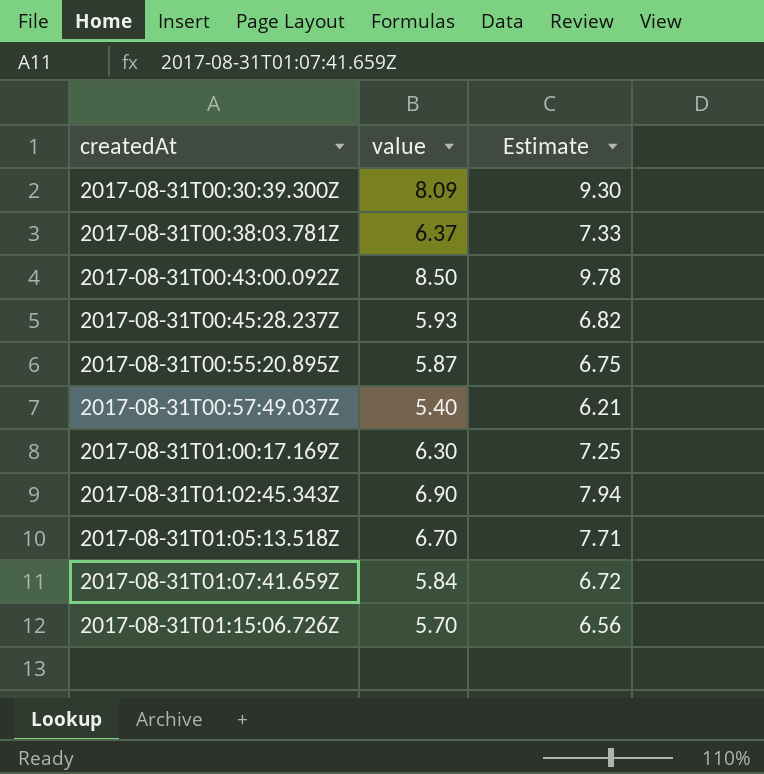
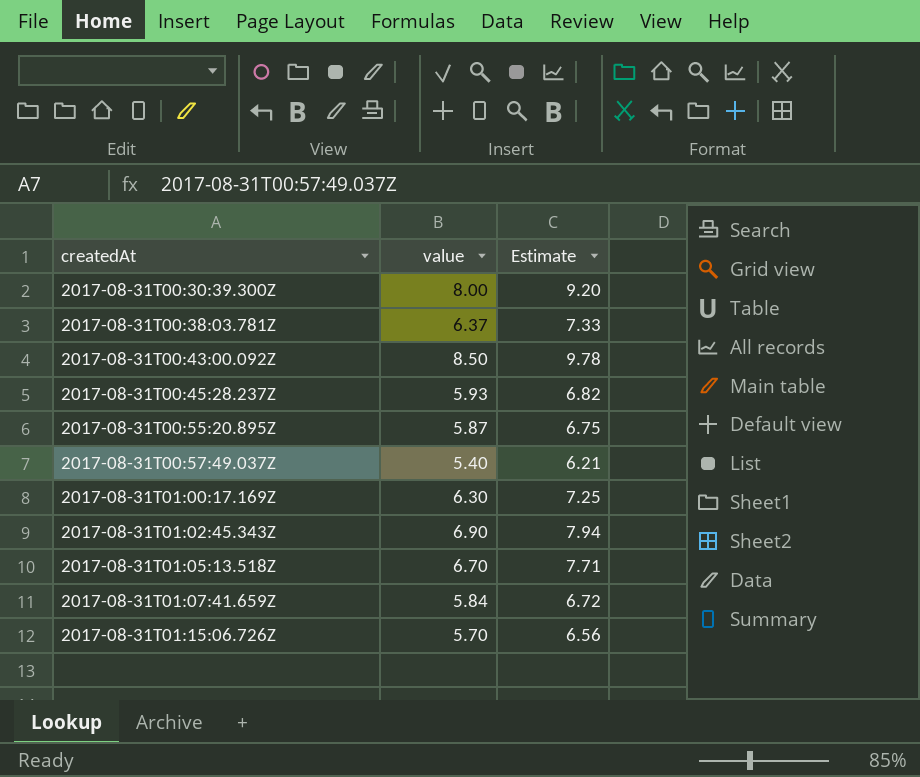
2017-08-31T00:30:39.300Z | value: 8.09 -> 8.00
2017-08-31T00:30:39.300Z | Estimate: 9.30 -> 9.20

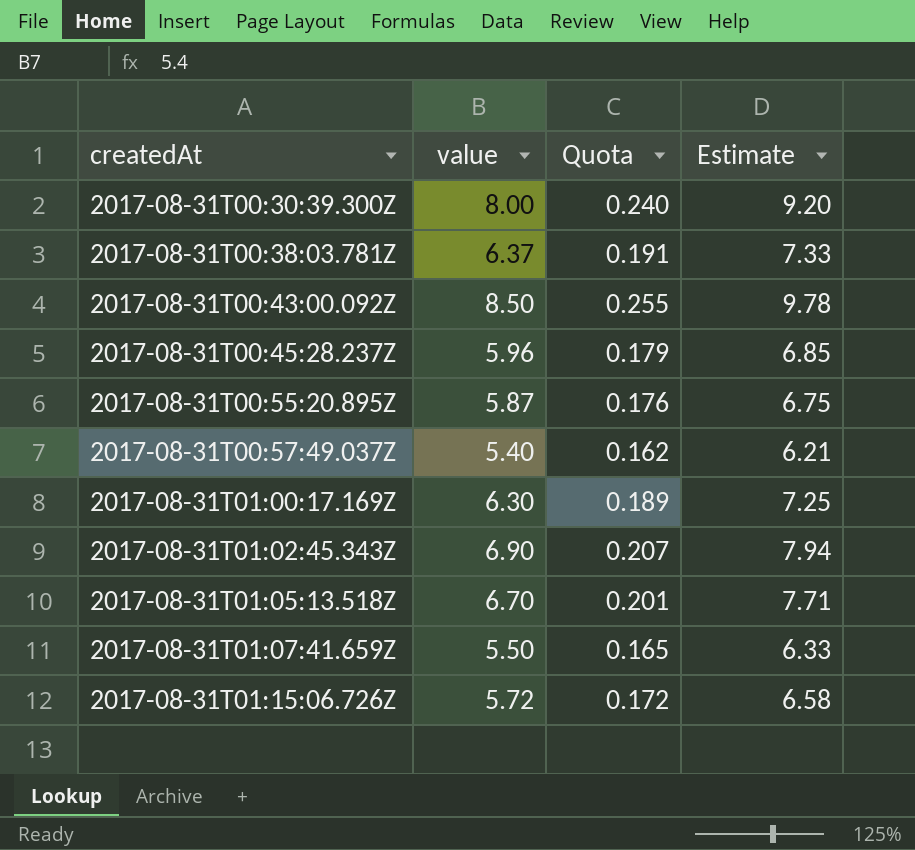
column Quota | formula: none -> [value] * 0.03
2017-08-31T00:45:28.237Z | value: 5.93 -> 5.96
2017-08-31T00:45:28.237Z | Estimate: 6.82 -> 6.85
2017-08-31T01:07:41.659Z | value: 5.84 -> 5.50
2017-08-31T01:07:41.659Z | Estimate: 6.72 -> 6.33
2017-08-31T01:15:06.726Z | value: 5.70 -> 5.72
2017-08-31T01:15:06.726Z | Estimate: 6.56 -> 6.58

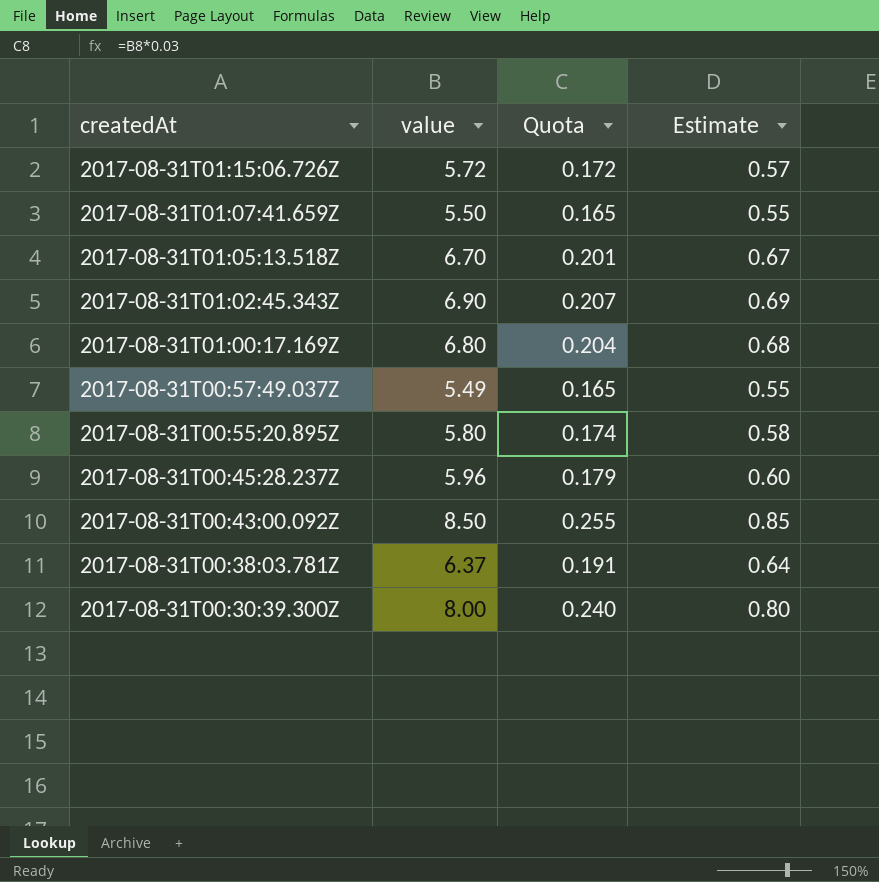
row order: createdAt ascending -> createdAt descending
column Estimate | formula: [value] * 1.15 -> [value] * 0.1
2017-08-31T01:00:17.169Z | value: 6.30 -> 6.80
2017-08-31T01:00:17.169Z | Quota: 0.189 -> 0.204
2017-08-31T00:57:49.037Z | value: 5.40 -> 5.49
2017-08-31T00:57:49.037Z | Quota: 0.162 -> 0.165
2017-08-31T00:55:20.895Z | value: 5.87 -> 5.80
2017-08-31T00:55:20.895Z | Quota: 0.176 -> 0.174

